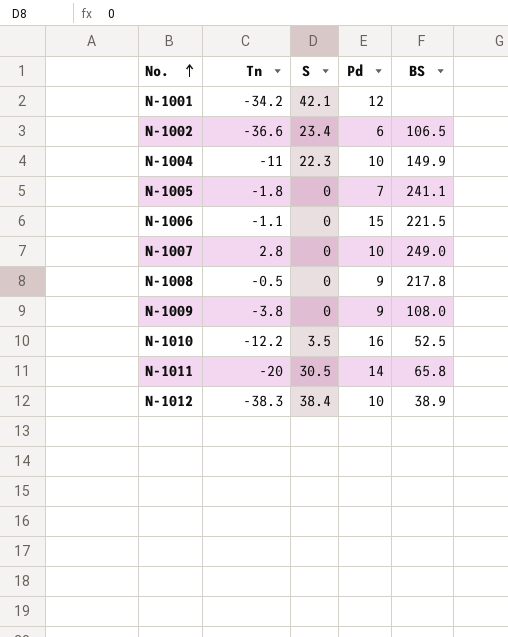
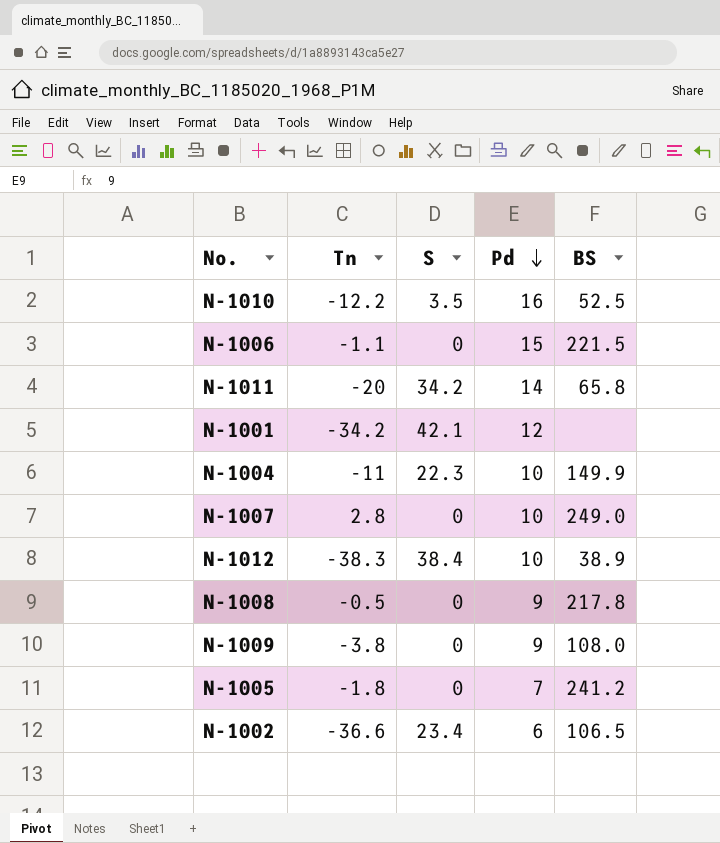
row order: No. ascending -> Pd descending
N-1011 | S: 30.5 -> 34.2
N-1005 | BS: 241.1 -> 241.2

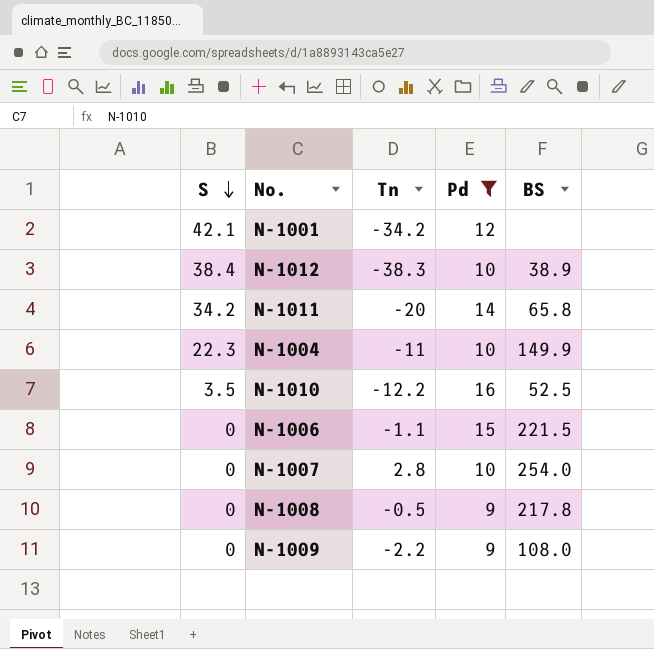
filter: none -> Pd >= 9
row order: Pd descending -> S descending
column S | position: 3 -> 1
N-1007 | BS: 249.0 -> 254.0
N-1009 | Tn: -3.8 -> -2.2

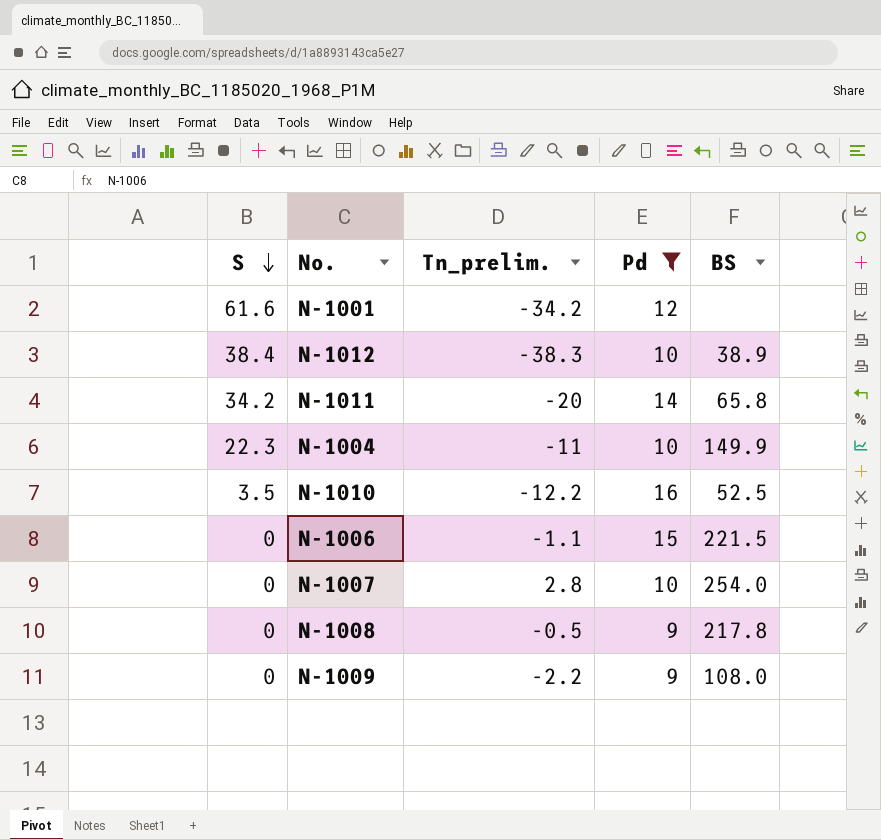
column name: Tn -> Tn_prelim.
N-1001 | S: 42.1 -> 61.6

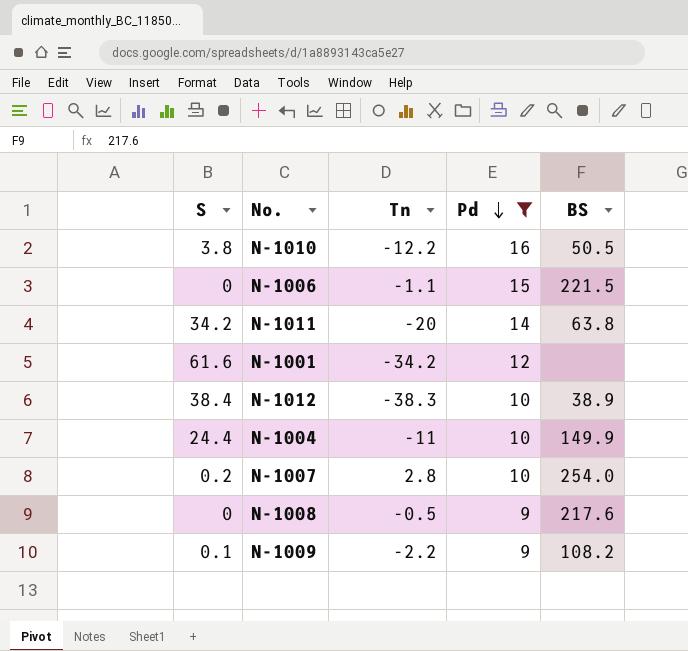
row order: S descending -> Pd descending
column name: Tn_prelim. -> Tn
N-1010 | S: 3.5 -> 3.8
N-1010 | BS: 52.5 -> 50.5
N-1011 | BS: 65.8 -> 63.8
N-1004 | S: 22.3 -> 24.4
N-1007 | S: 0 -> 0.2
N-1008 | BS: 217.8 -> 217.6
N-1009 | S: 0 -> 0.1
N-1009 | BS: 108.0 -> 108.2

